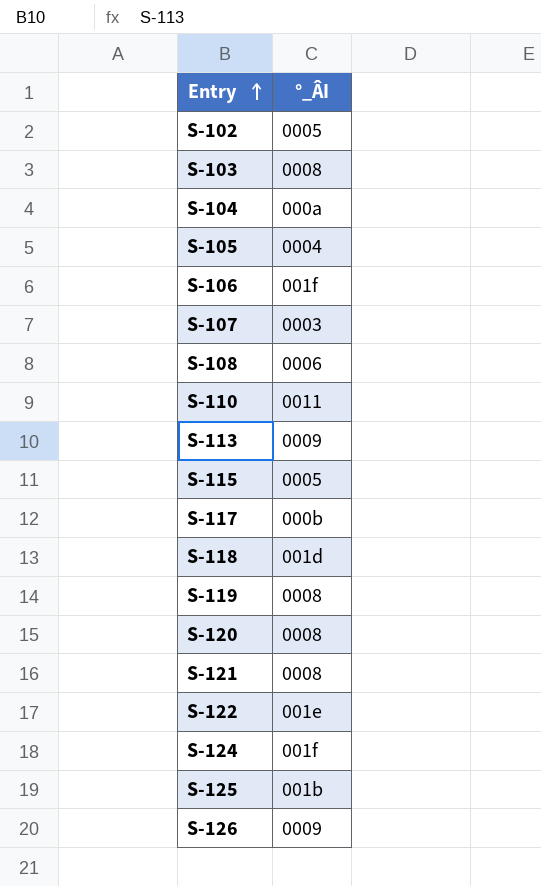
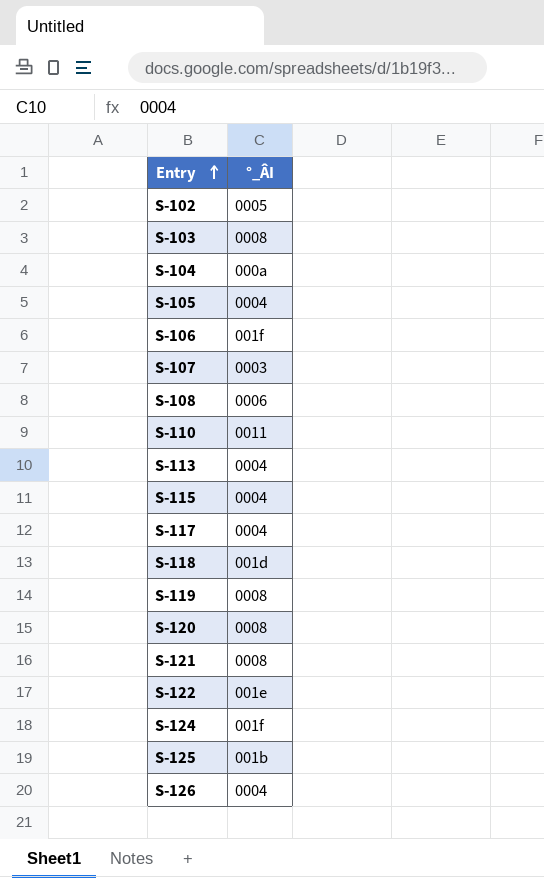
S-113 | °_ÂI: 0009 -> 0004
S-115 | °_ÂI: 0005 -> 0004
S-117 | °_ÂI: 000b -> 0004
S-126 | °_ÂI: 0009 -> 0004

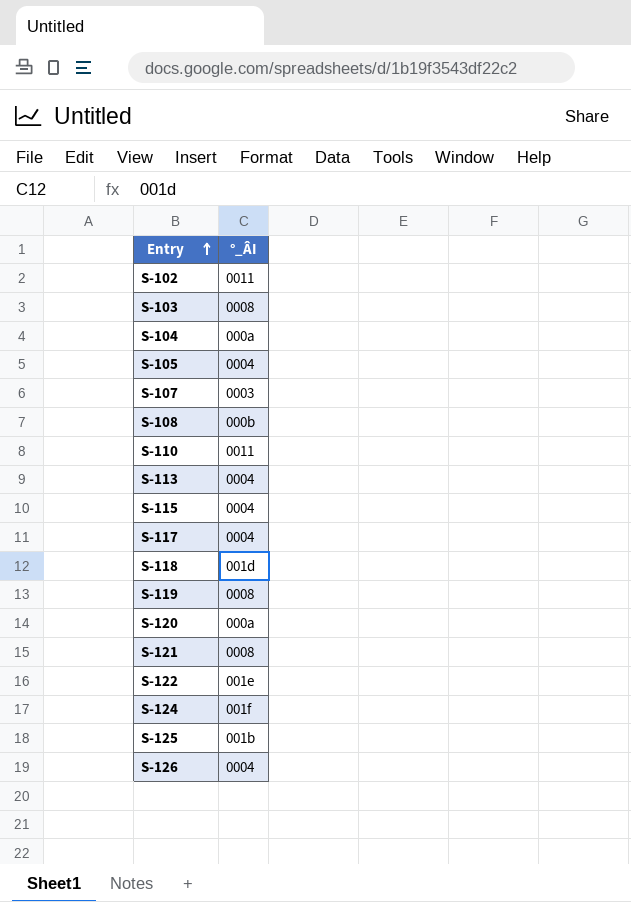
row S-106: 001f -> none
S-102 | °_ÂI: 0005 -> 0011
S-108 | °_ÂI: 0006 -> 000b
S-120 | °_ÂI: 0008 -> 000a

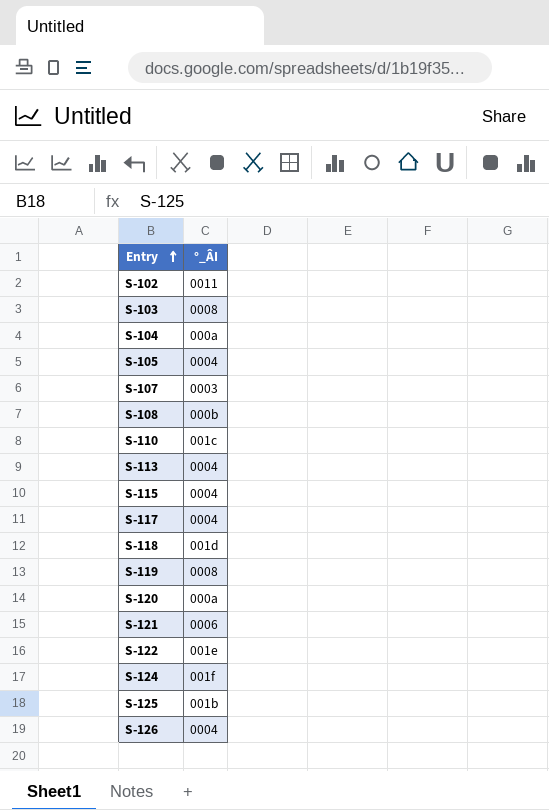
S-110 | °_ÂI: 0011 -> 001c
S-121 | °_ÂI: 0008 -> 0006

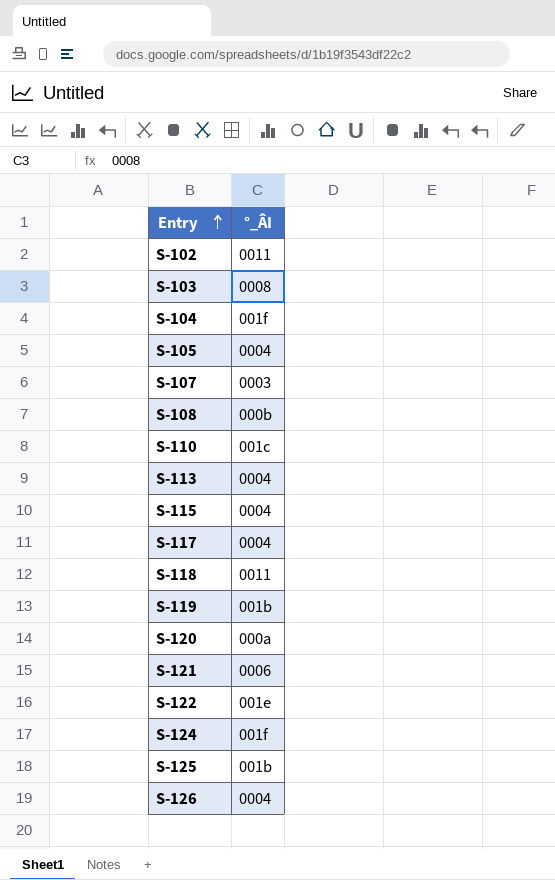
S-104 | °_ÂI: 000a -> 001f
S-118 | °_ÂI: 001d -> 0011
S-119 | °_ÂI: 0008 -> 001b

